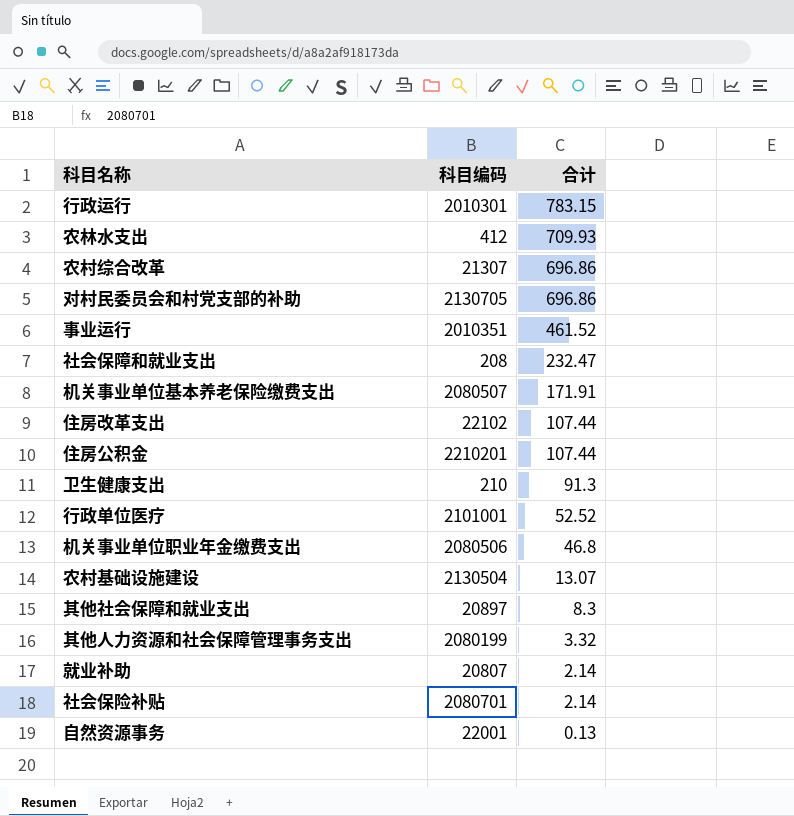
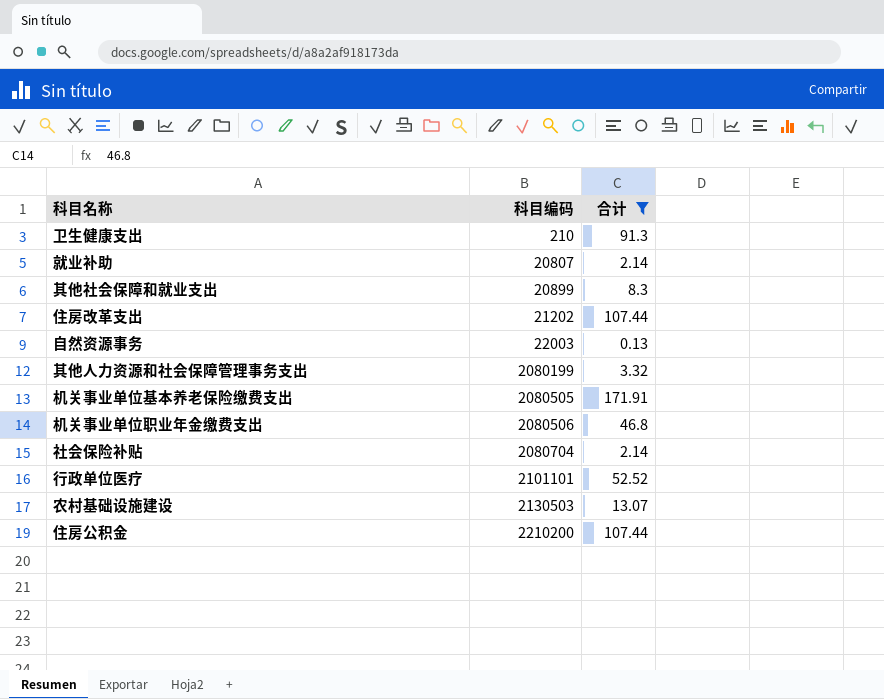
filter: none -> 合计 <= 171.91
row order: 合计 descending -> 科目编码 ascending
其他社会保障和就业支出 | 科目编码: 20897 -> 20899
住房改革支出 | 科目编码: 22102 -> 21202
自然资源事务 | 科目编码: 22001 -> 22003
机关事业单位基本养老保险缴费支出 | 科目编码: 2080507 -> 2080505
社会保险补贴 | 科目编码: 2080701 -> 2080704
行政单位医疗 | 科目编码: 2101001 -> 2101101
农村基础设施建设 | 科目编码: 2130504 -> 2130503
住房公积金 | 科目编码: 2210201 -> 2210200

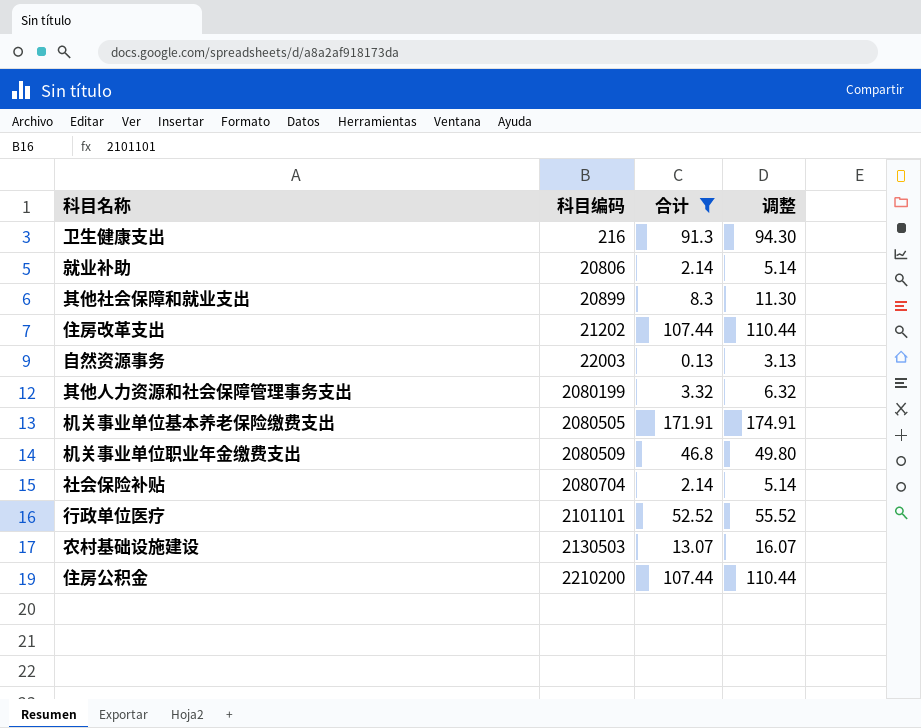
column 调整 | formula: none -> [合计] + 3
卫生健康支出 | 科目编码: 210 -> 216
就业补助 | 科目编码: 20807 -> 20806
机关事业单位职业年金缴费支出 | 科目编码: 2080506 -> 2080509

